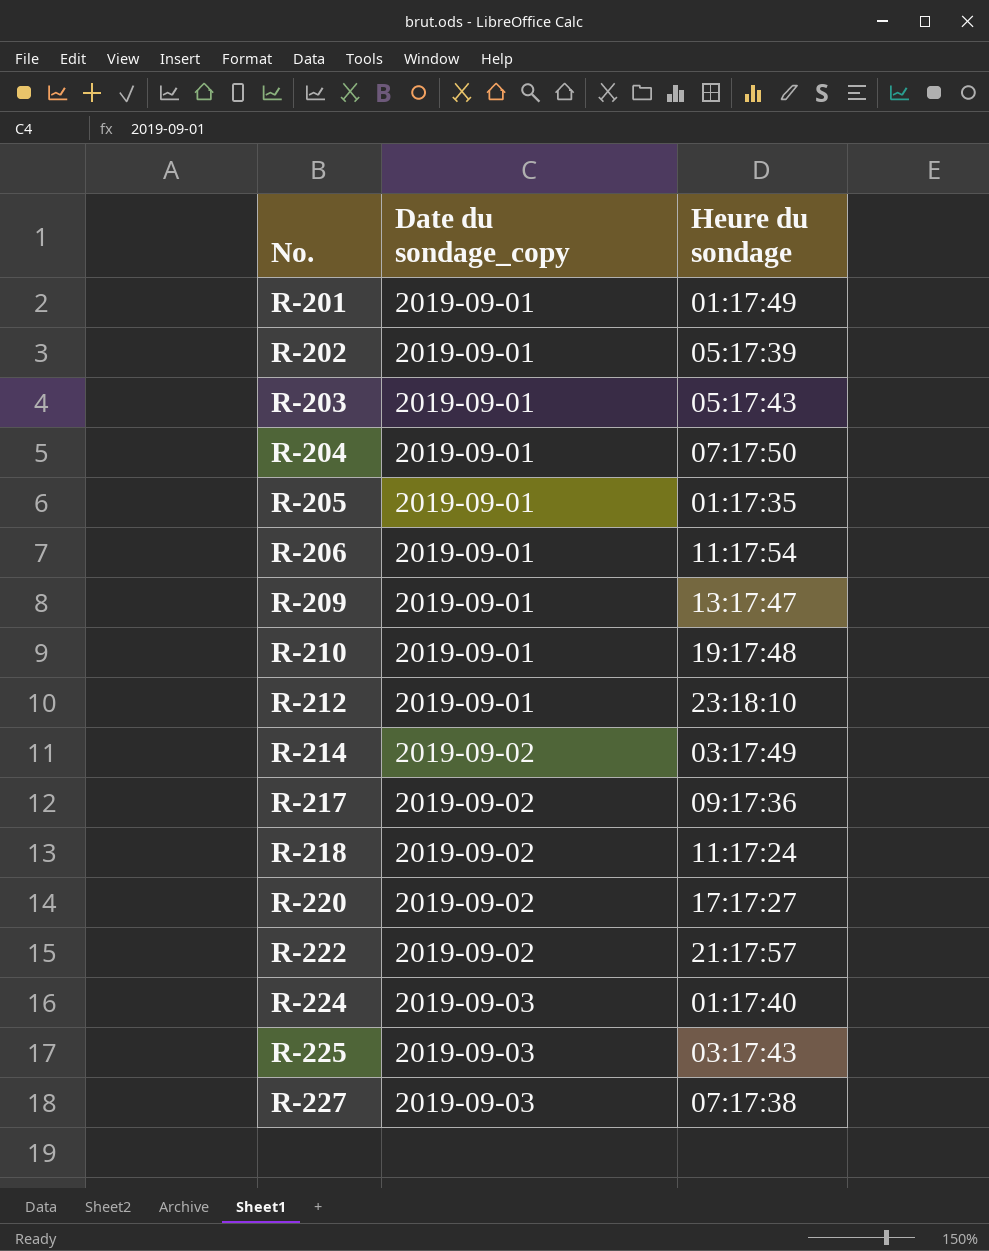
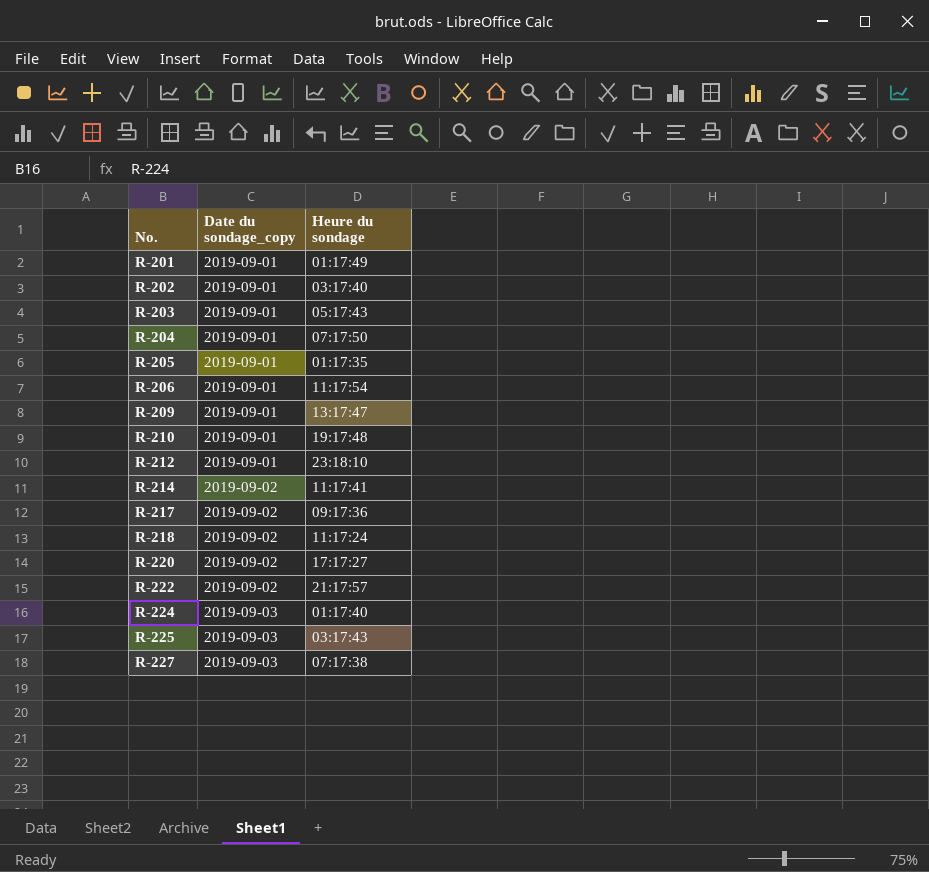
R-202 | Heure du sondage: 05:17:39 -> 03:17:40
R-214 | Heure du sondage: 03:17:49 -> 11:17:41

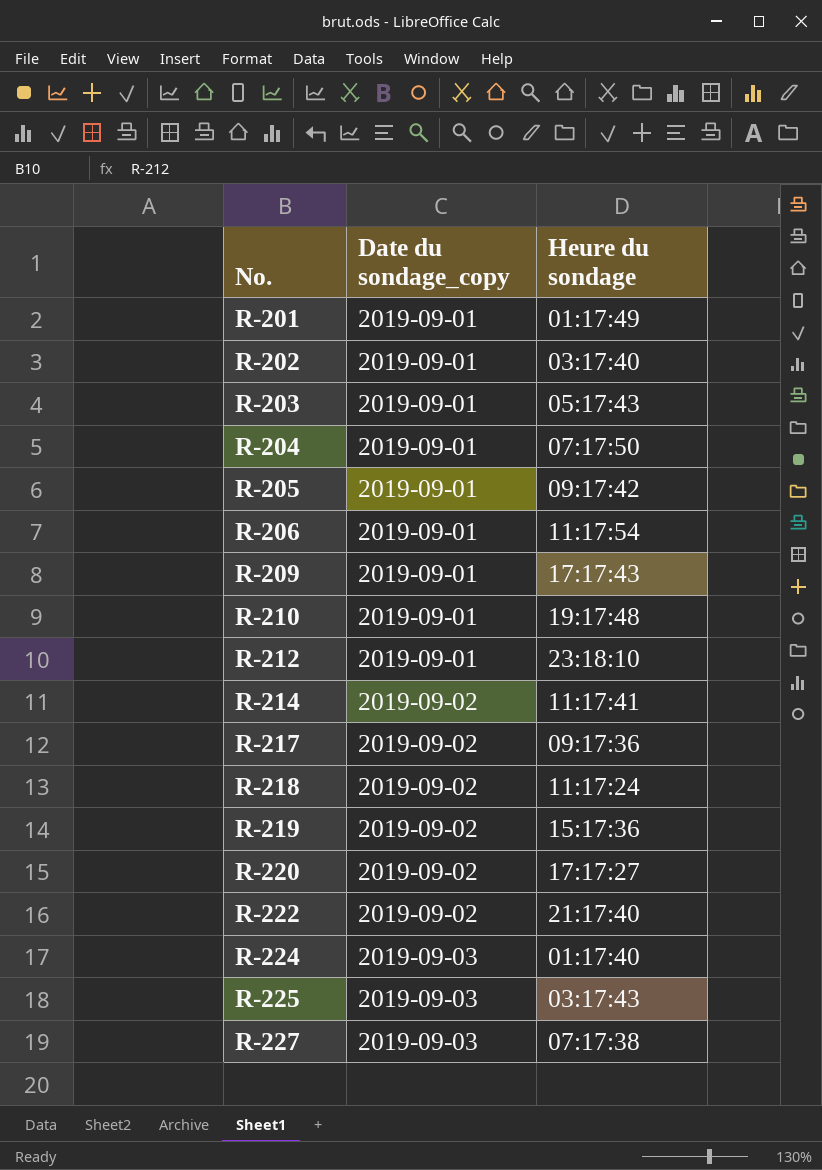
R-205 | Heure du sondage: 01:17:35 -> 09:17:42
R-209 | Heure du sondage: 13:17:47 -> 17:17:43
row R-219: none -> 2019-09-02 | 15:17:36
R-222 | Heure du sondage: 21:17:57 -> 21:17:40

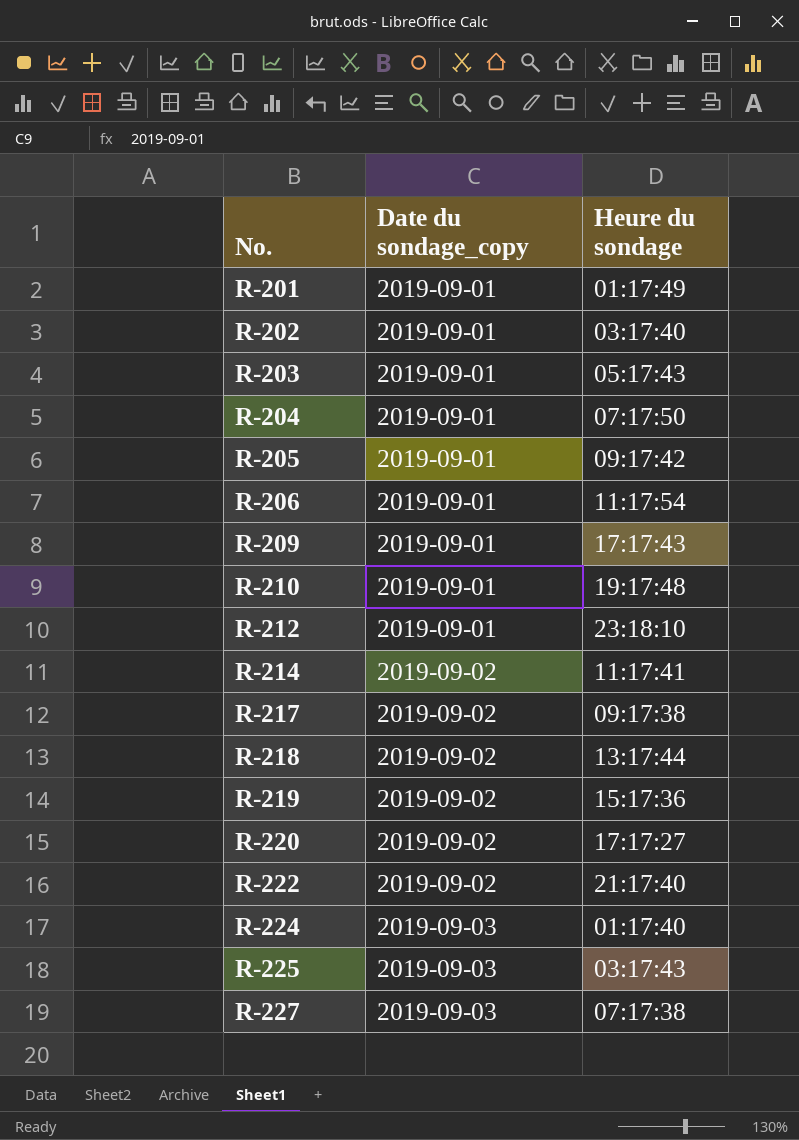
R-217 | Heure du sondage: 09:17:36 -> 09:17:38
R-218 | Heure du sondage: 11:17:24 -> 13:17:44

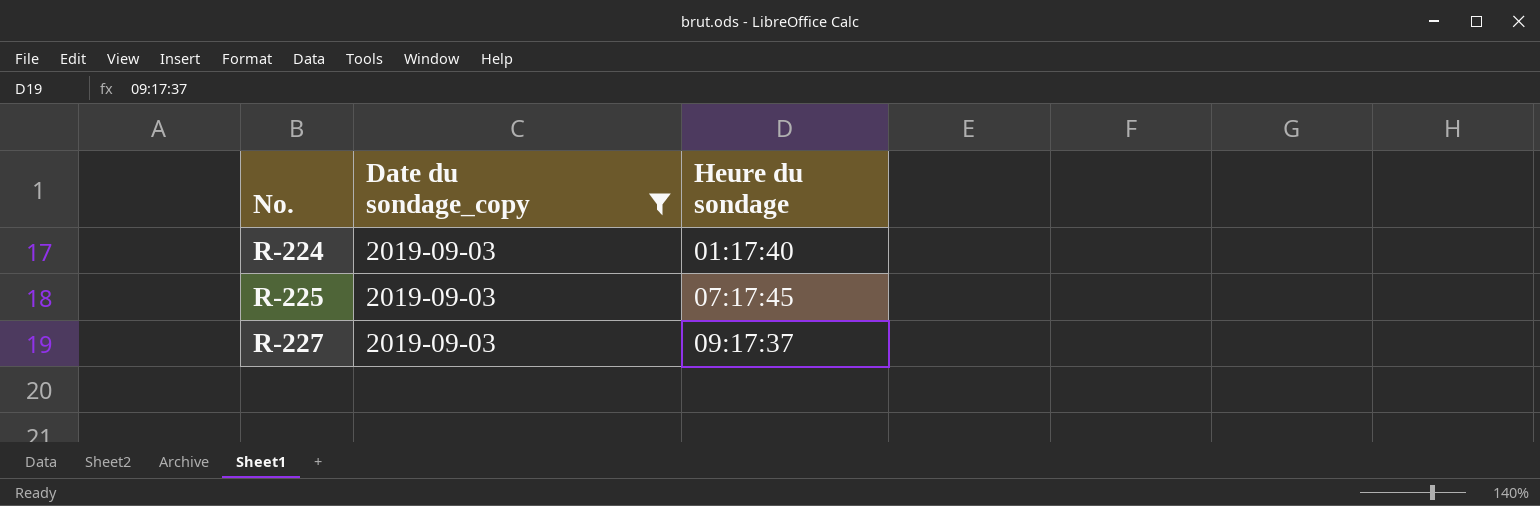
filter: none -> Date du sondage_copy = 2019-09-03
R-225 | Heure du sondage: 03:17:43 -> 07:17:45
R-227 | Heure du sondage: 07:17:38 -> 09:17:37

